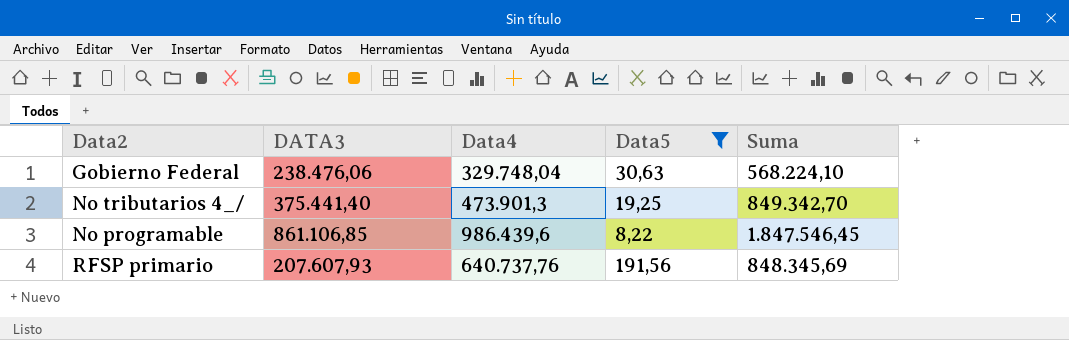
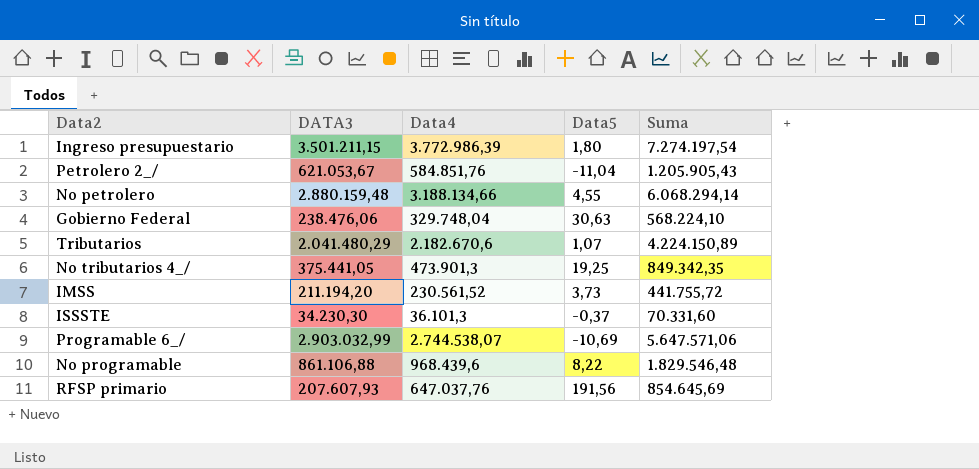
filter: Data5 >= 8,22 -> none
No tributarios 4_/ | DATA3: 375.441,40 -> 375.441,05
No tributarios 4_/ | Suma: 849.342,70 -> 849.342,35
No programable | DATA3: 861.106,85 -> 861.106,88
No programable | Data4: 986.439,6 -> 968.439,6
No programable | Suma: 1.847.546,45 -> 1.829.546,48
RFSP primario | Data4: 640.737,76 -> 647.037,76
RFSP primario | Suma: 848.345,69 -> 854.645,69

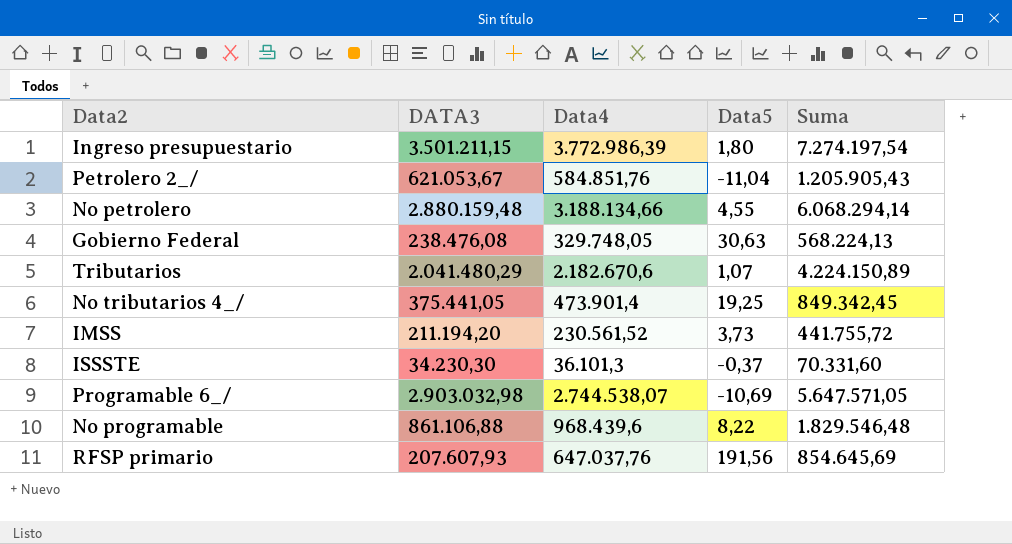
Gobierno Federal | DATA3: 238.476,06 -> 238.476,08
Gobierno Federal | Data4: 329.748,04 -> 329.748,05
Gobierno Federal | Suma: 568.224,10 -> 568.224,13
No tributarios 4_/ | Data4: 473.901,3 -> 473.901,4
No tributarios 4_/ | Suma: 849.342,35 -> 849.342,45
Programable 6_/ | DATA3: 2.903.032,99 -> 2.903.032,98
Programable 6_/ | Suma: 5.647.571,06 -> 5.647.571,05

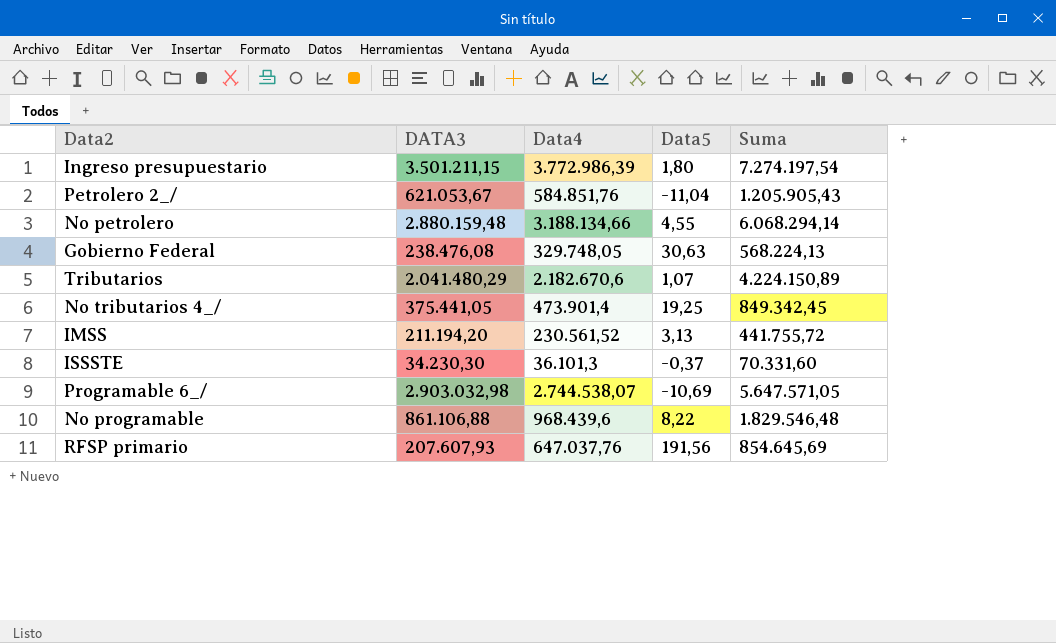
IMSS | Data5: 3,73 -> 3,13

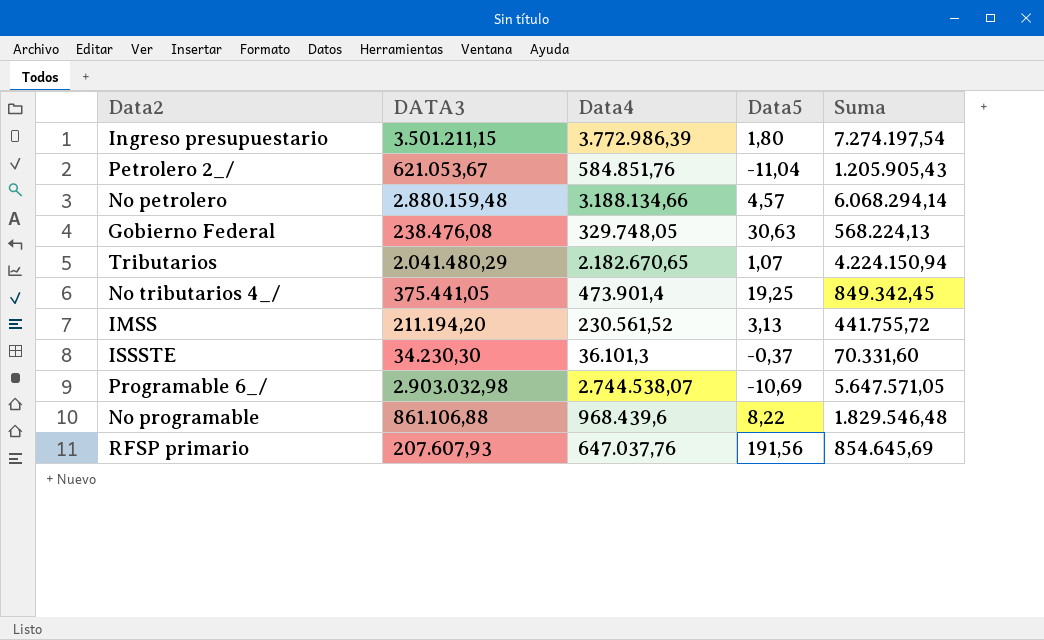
No petrolero | Data5: 4,55 -> 4,57
Tributarios | Data4: 2.182.670,6 -> 2.182.670,65
Tributarios | Suma: 4.224.150,89 -> 4.224.150,94

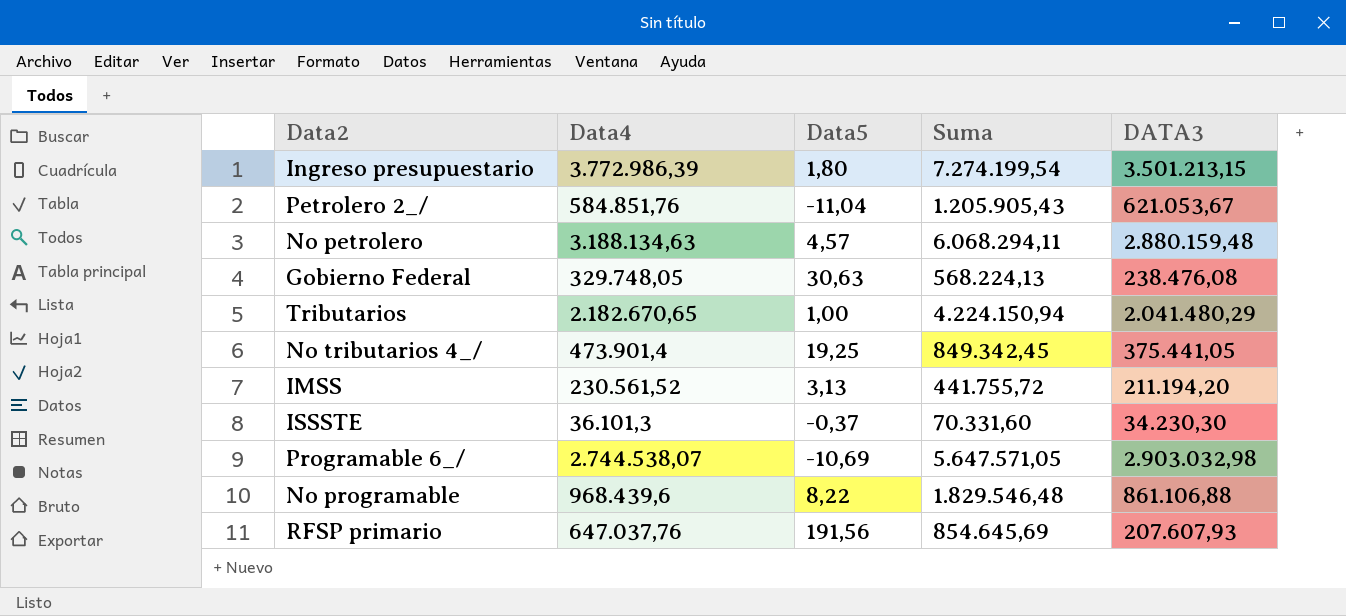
column DATA3 | position: 2 -> 5
Ingreso presupuestario | Suma: 7.274.197,54 -> 7.274.199,54
Ingreso presupuestario | DATA3: 3.501.211,15 -> 3.501.213,15
No petrolero | Data4: 3.188.134,66 -> 3.188.134,63
No petrolero | Suma: 6.068.294,14 -> 6.068.294,11
Tributarios | Data5: 1,07 -> 1,00

